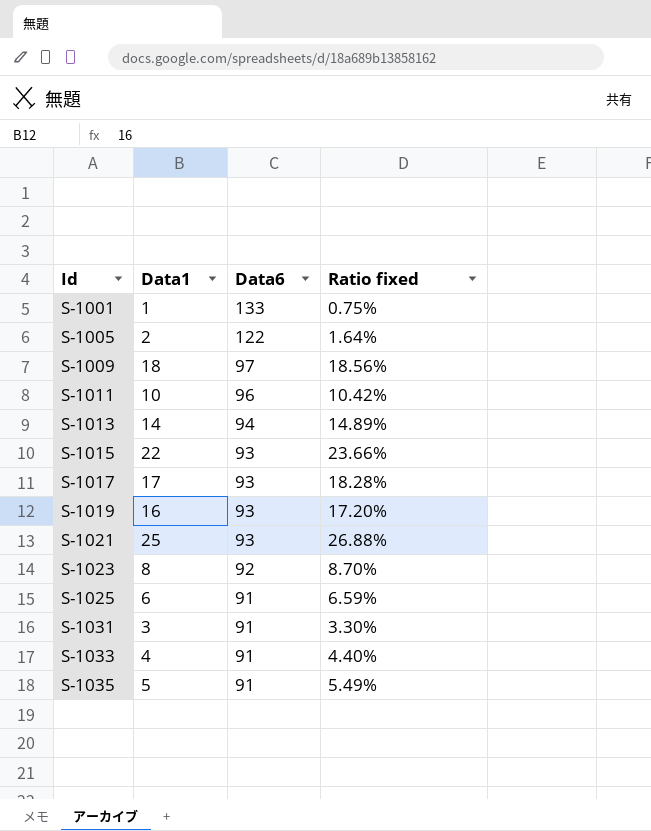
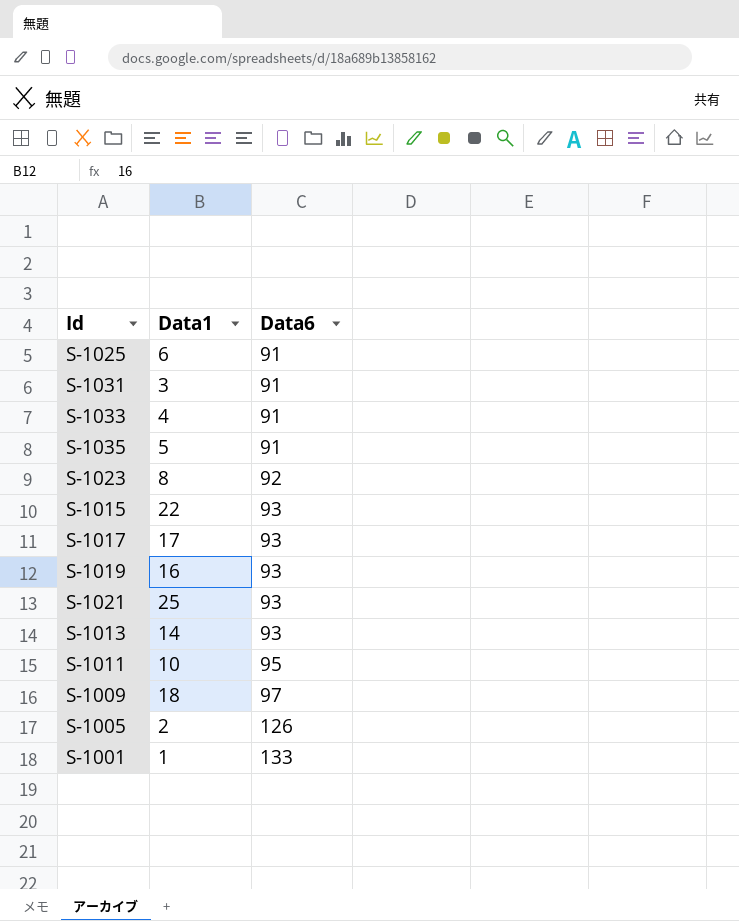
row order: Id ascending -> Data6 ascending
column Ratio fixed | formula: [Data1] / [Data6] -> none
S-1013 | Data6: 94 -> 93
S-1011 | Data6: 96 -> 95
S-1005 | Data6: 122 -> 126

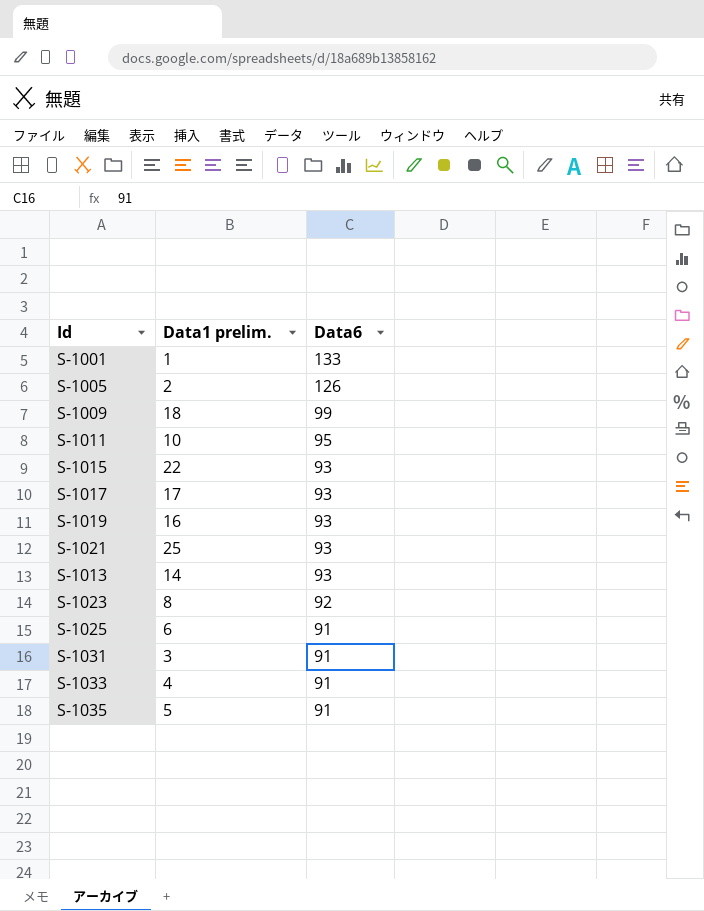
row order: Data6 ascending -> Data6 descending
column name: Data1 -> Data1 prelim.
S-1009 | Data6: 97 -> 99

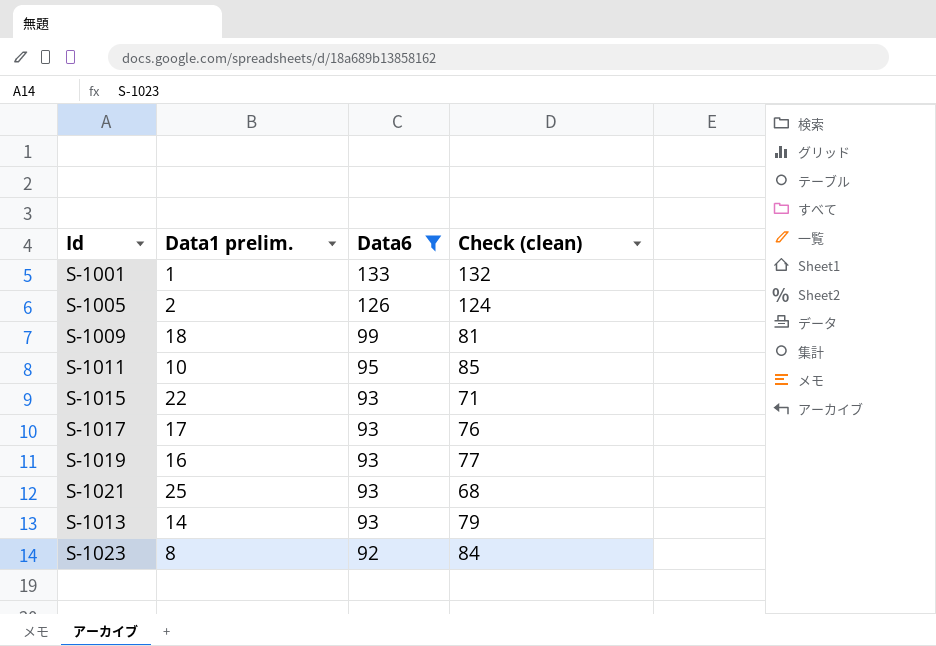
filter: none -> Data6 != 91
column Check (clean) | formula: none -> [Data6] - [Data1 prelim.]

